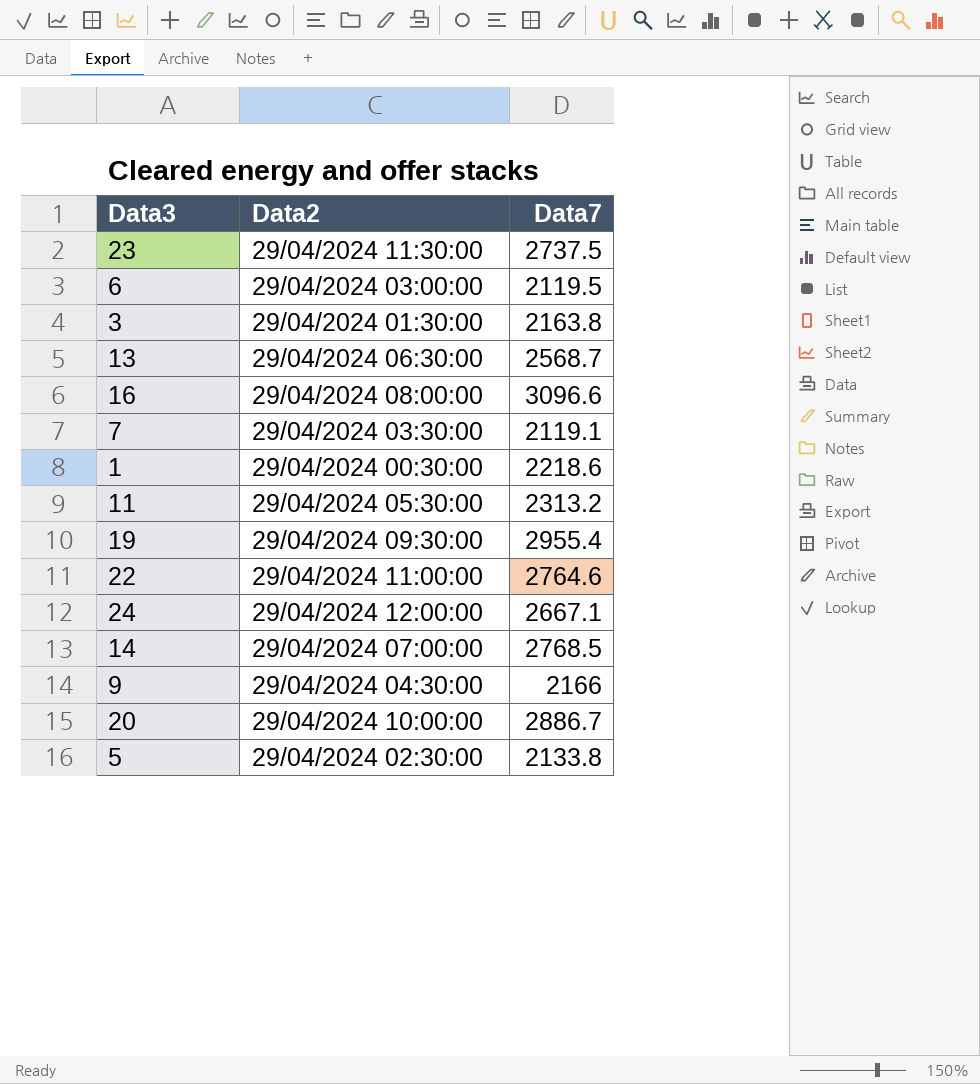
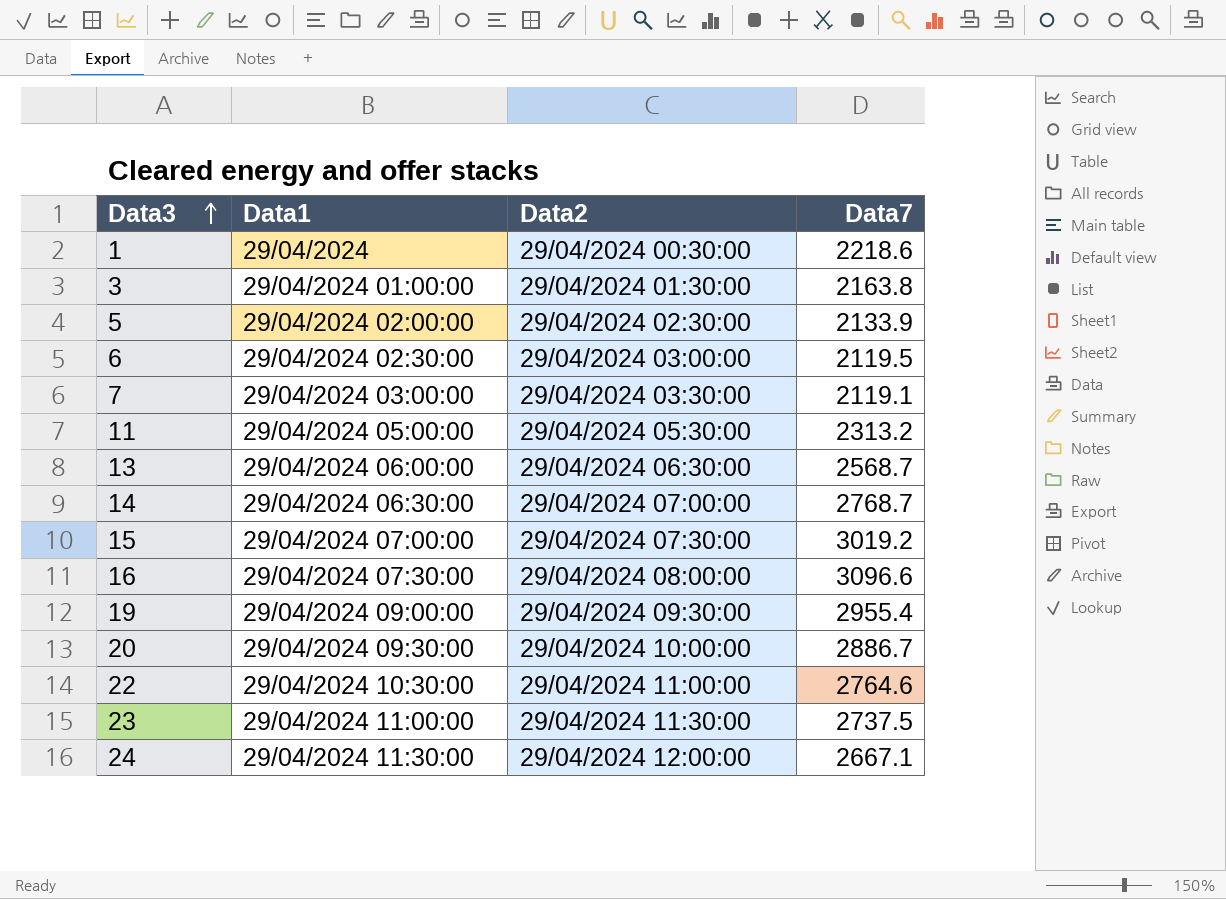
row order: none -> Data3 ascending
column Data1 | position: none -> 2
row 9: 29/04/2024 04:30:00 | 2166 -> none
5 | Data7: 2133.8 -> 2133.9
14 | Data7: 2768.5 -> 2768.7
row 15: none -> 29/04/2024 07:00:00 | 29/04/2024 07:30:00 | 3019.2

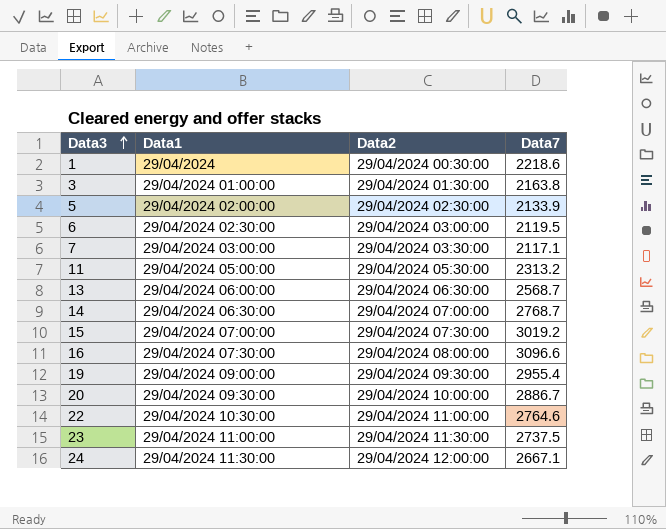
7 | Data7: 2119.1 -> 2117.1

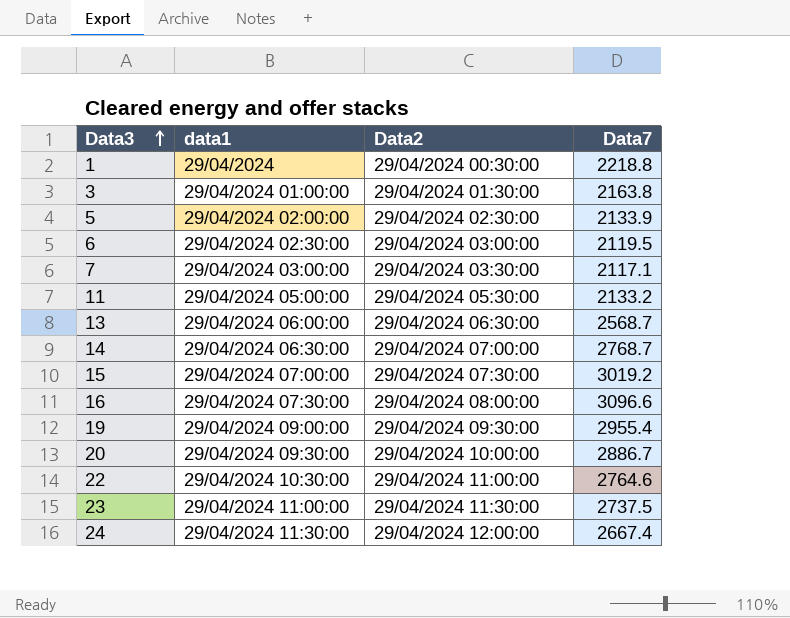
column name: Data1 -> data1
1 | Data7: 2218.6 -> 2218.8
11 | Data7: 2313.2 -> 2133.2
24 | Data7: 2667.1 -> 2667.4

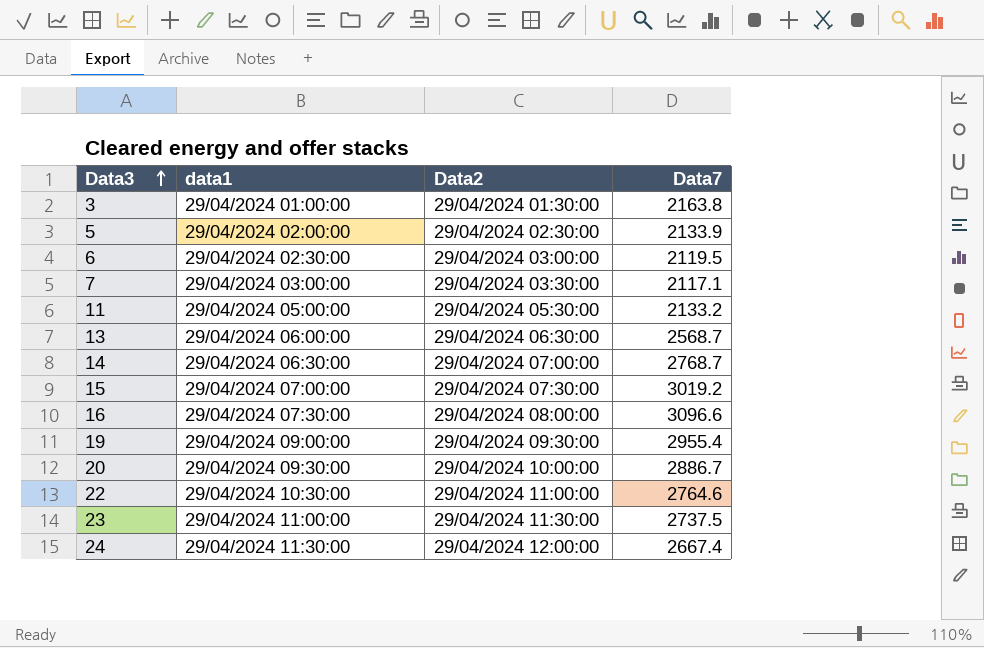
row 1: 29/04/2024 | 29/04/2024 00:30:00 | 2218.8 -> none

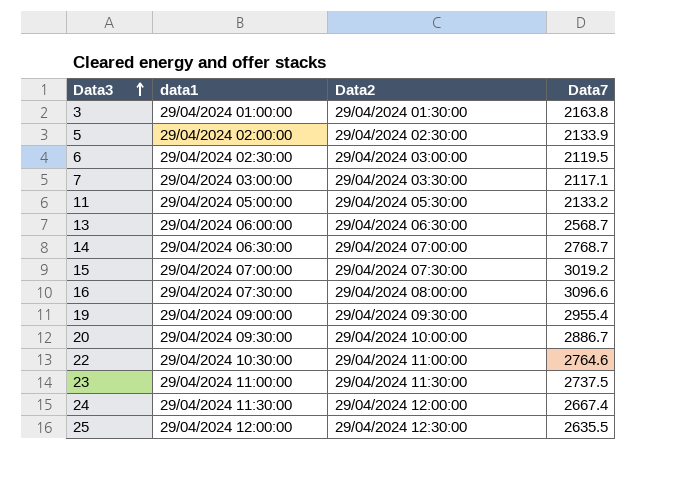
row 25: none -> 29/04/2024 12:00:00 | 29/04/2024 12:30:00 | 2635.5

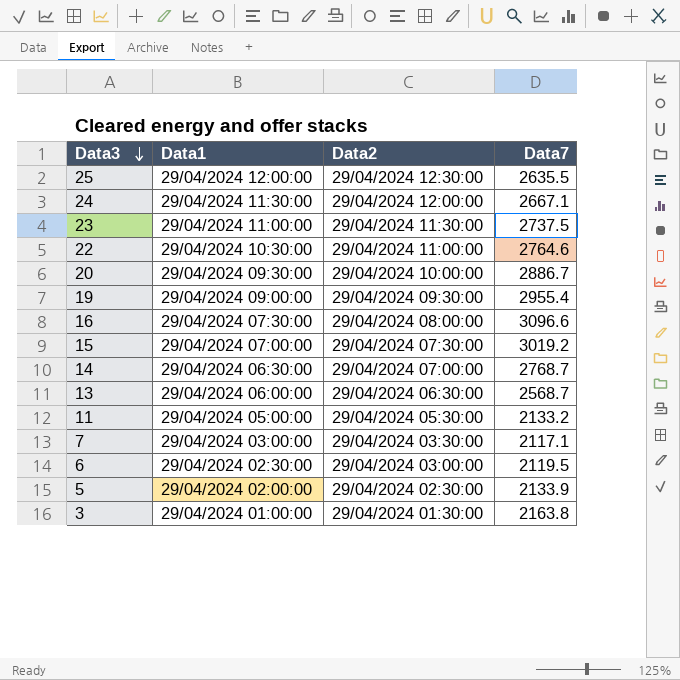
row order: Data3 ascending -> Data3 descending
column name: data1 -> Data1
24 | Data7: 2667.4 -> 2667.1

